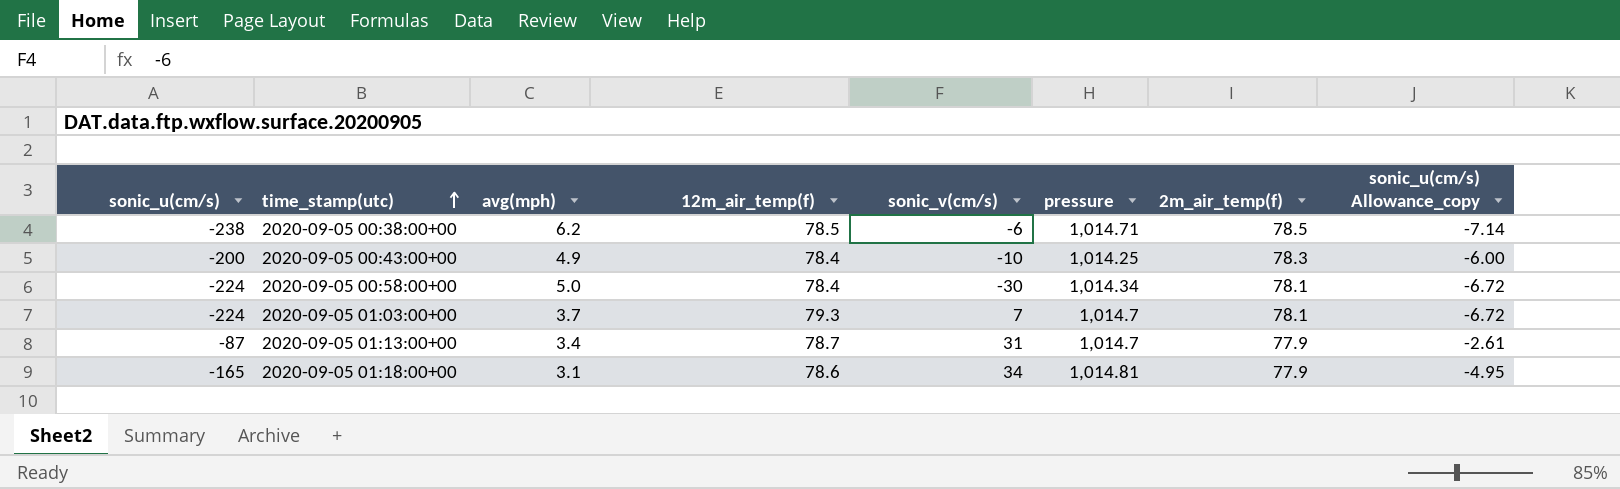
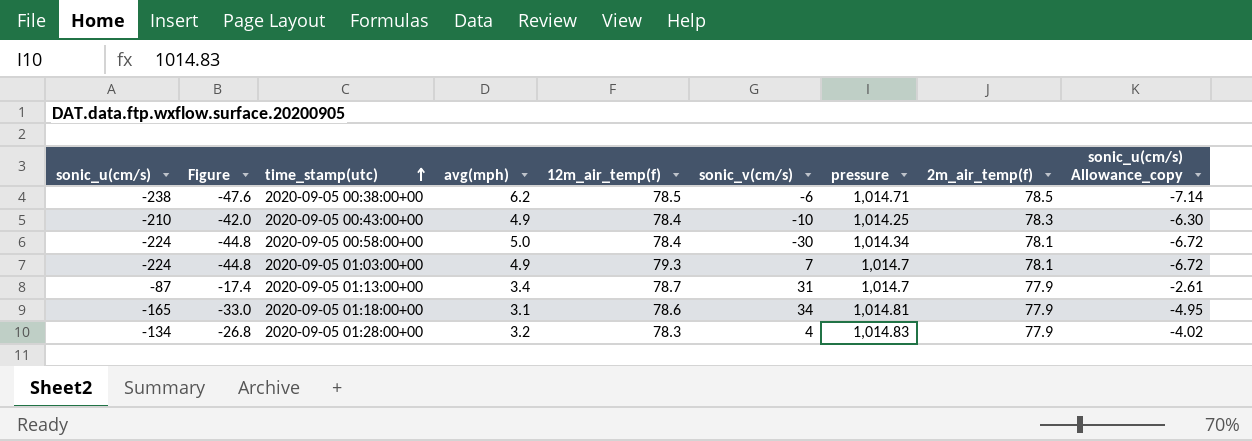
column Figure | formula: none -> [sonic_u(cm/s)] * 0.2
2020-09-05 00:43:00+00 | sonic_u(cm/s): -200 -> -210
2020-09-05 00:43:00+00 | sonic_u(cm/s) Allowance_copy: -6.00 -> -6.30
2020-09-05 01:03:00+00 | avg(mph): 3.7 -> 4.9
row 2020-09-05 01:28:00+00: none -> -134 | -26.8 | 3.2 | 78.3 | 4 | 1,014.83 | 77.9 | -4.02

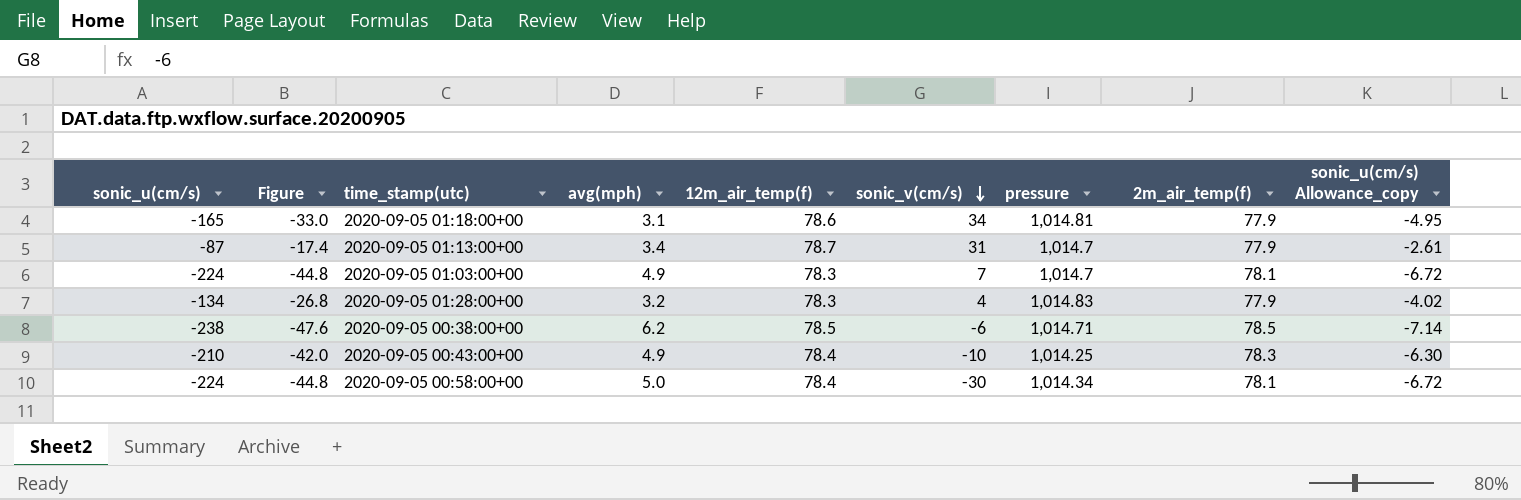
row order: time_stamp(utc) ascending -> sonic_v(cm/s) descending
2020-09-05 01:03:00+00 | 12m_air_temp(f): 79.3 -> 78.3

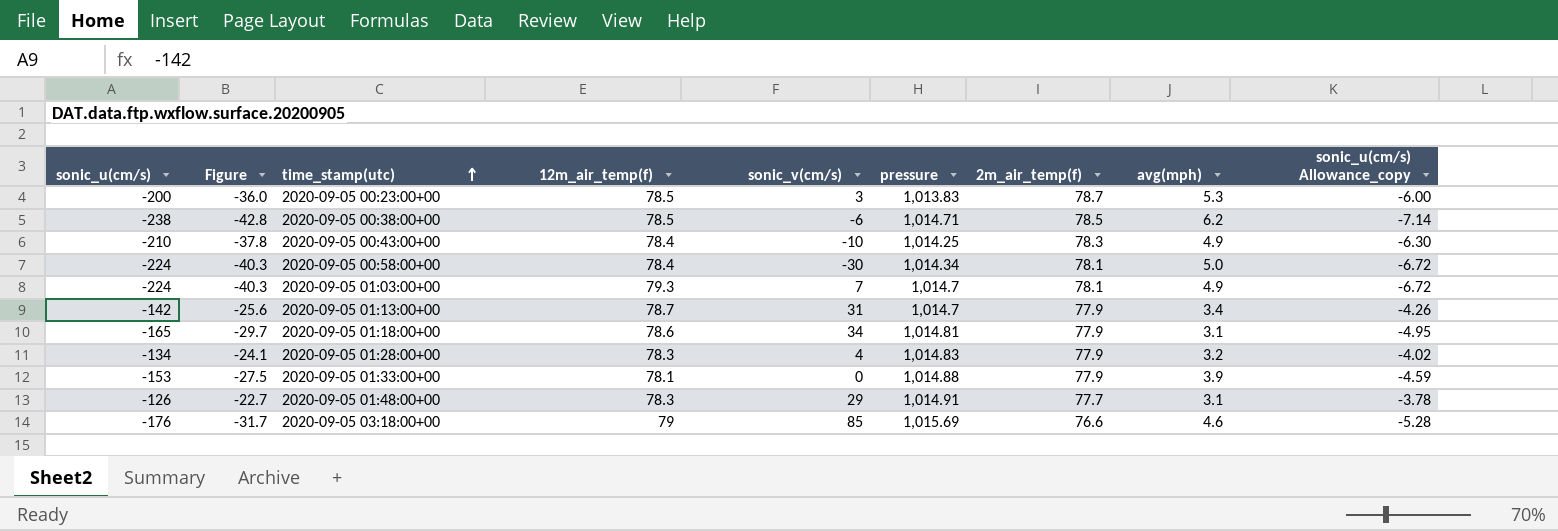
row order: sonic_v(cm/s) descending -> time_stamp(utc) ascending
column Figure | formula: [sonic_u(cm/s)] * 0.2 -> [sonic_u(cm/s)] * 0.18
column avg(mph) | position: 4 -> 8
row 2020-09-05 00:23:00+00: none -> -200 | -36.0 | 78.5 | 3 | 1,013.83 | 78.7 | 5.3 | -6.00
2020-09-05 01:03:00+00 | 12m_air_temp(f): 78.3 -> 79.3
2020-09-05 01:13:00+00 | sonic_u(cm/s): -87 -> -142
2020-09-05 01:13:00+00 | sonic_u(cm/s) Allowance_copy: -2.61 -> -4.26
row 2020-09-05 01:33:00+00: none -> -153 | -27.5 | 78.1 | 0 | 1,014.88 | 77.9 | 3.9 | -4.59
row 2020-09-05 01:48:00+00: none -> -126 | -22.7 | 78.3 | 29 | 1,014.91 | 77.7 | 3.1 | -3.78
row 2020-09-05 03:18:00+00: none -> -176 | -31.7 | 79 | 85 | 1,015.69 | 76.6 | 4.6 | -5.28

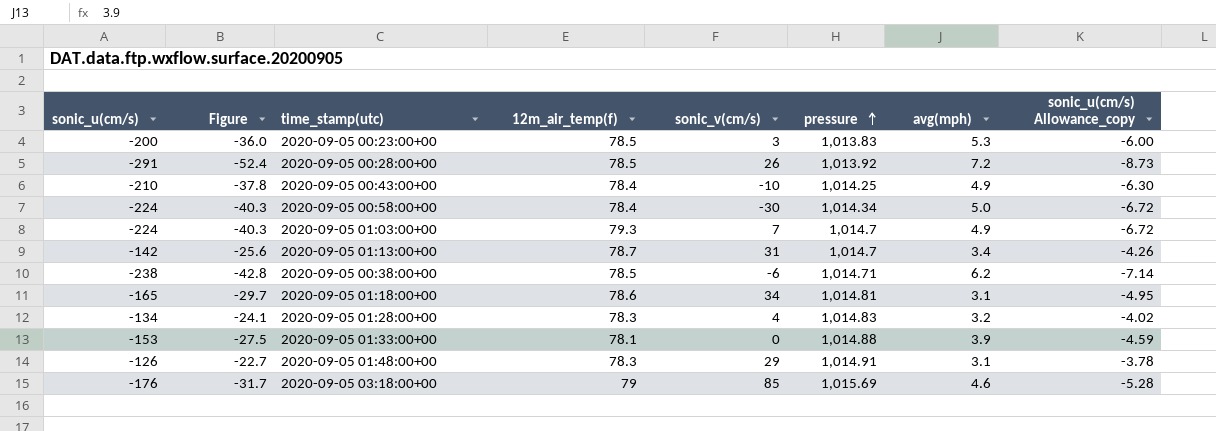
row order: time_stamp(utc) ascending -> pressure ascending
column 2m_air_temp(f) | position: 7 -> none
row 2020-09-05 00:28:00+00: none -> -291 | -52.4 | 78.5 | 26 | 1,013.92 | 7.2 | -8.73

